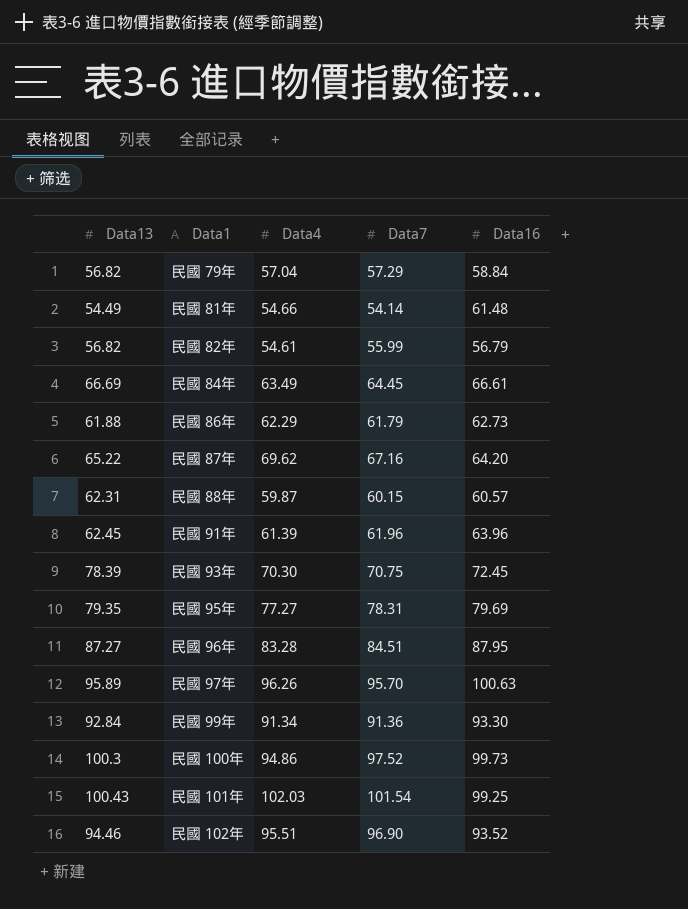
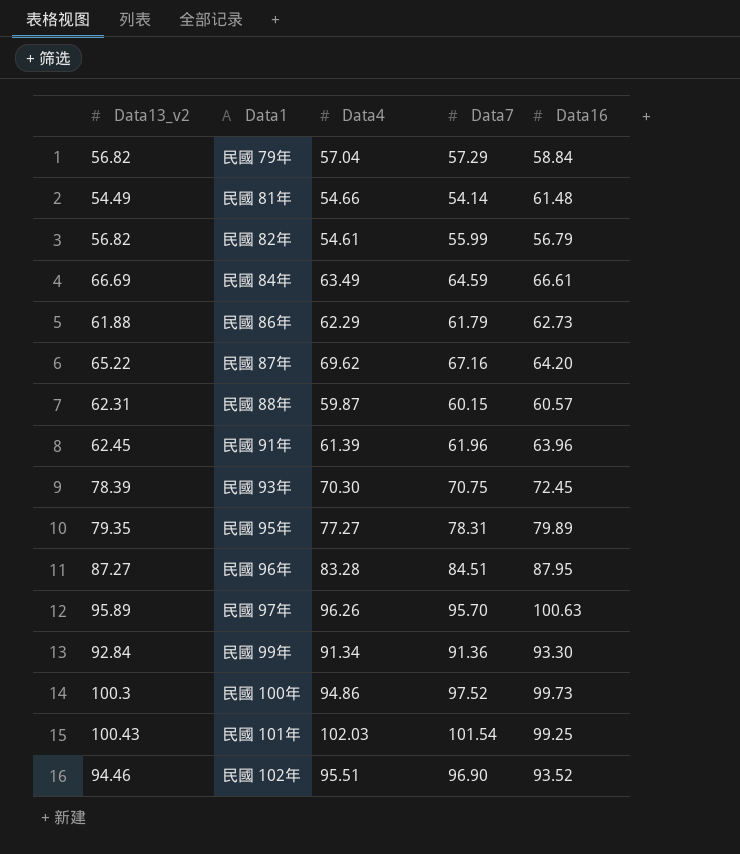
column name: Data13 -> Data13_v2
民國 84年 | Data7: 64.45 -> 64.59
民國 95年 | Data16: 79.69 -> 79.89

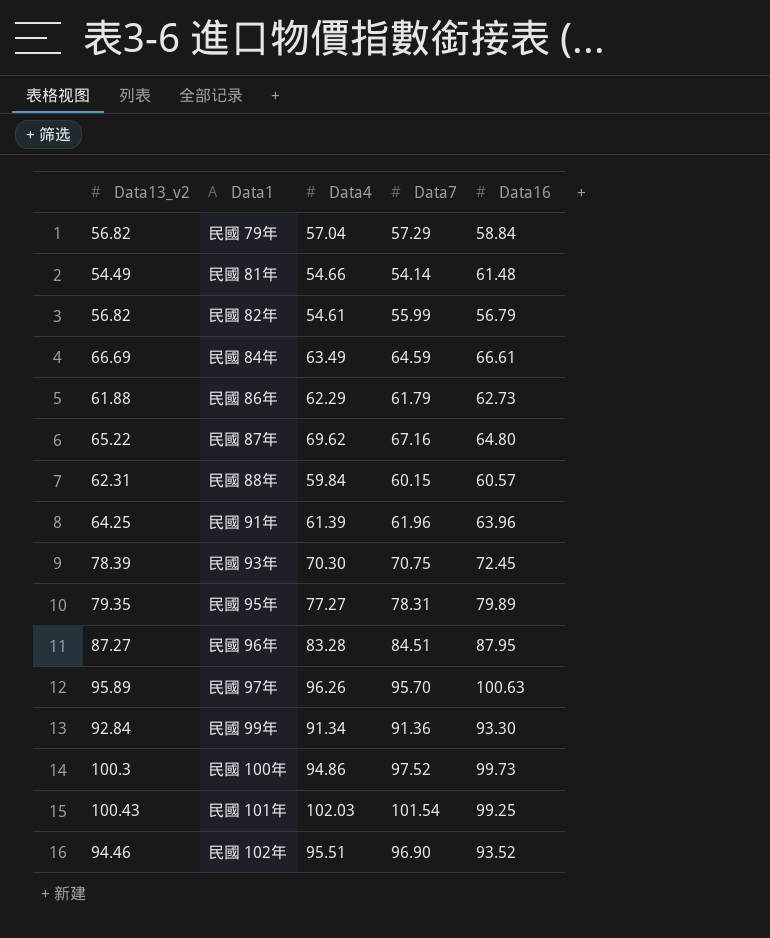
民國 87年 | Data16: 64.20 -> 64.80
民國 88年 | Data4: 59.87 -> 59.84
民國 91年 | Data13_v2: 62.45 -> 64.25

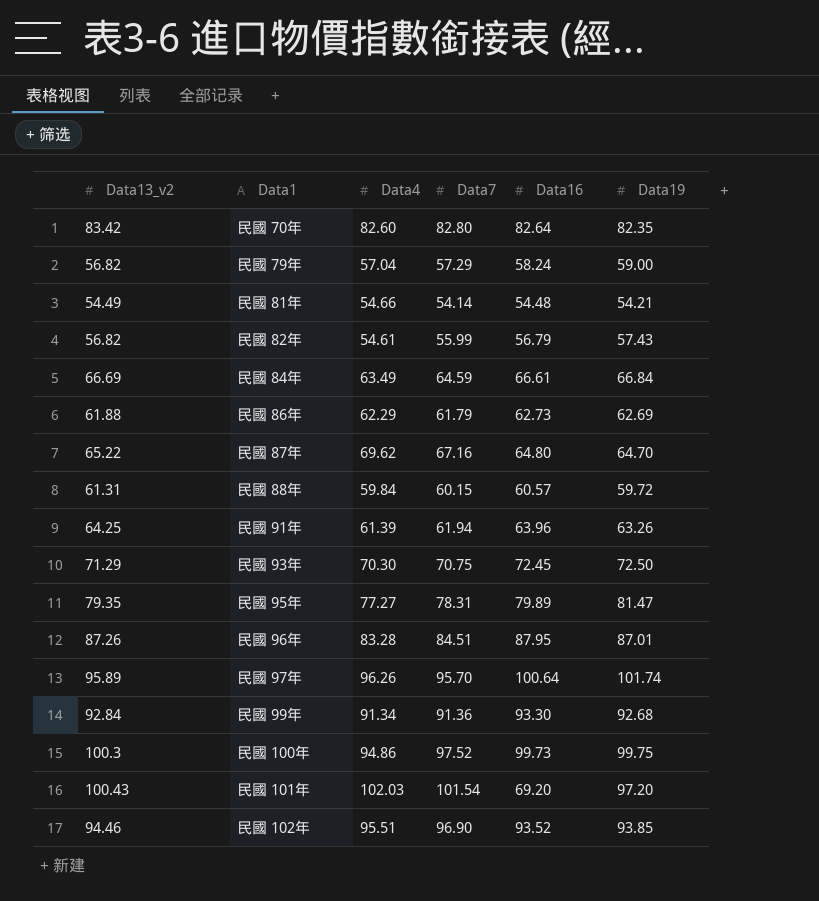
column Data19 | position: none -> 6
row 民國 70年: none -> 83.42 | 82.60 | 82.80 | 82.64 | 82.35
民國 79年 | Data16: 58.84 -> 58.24
民國 81年 | Data16: 61.48 -> 54.48
民國 88年 | Data13_v2: 62.31 -> 61.31
民國 91年 | Data7: 61.96 -> 61.94
民國 93年 | Data13_v2: 78.39 -> 71.29
民國 96年 | Data13_v2: 87.27 -> 87.26
民國 97年 | Data16: 100.63 -> 100.64
民國 101年 | Data16: 99.25 -> 69.20

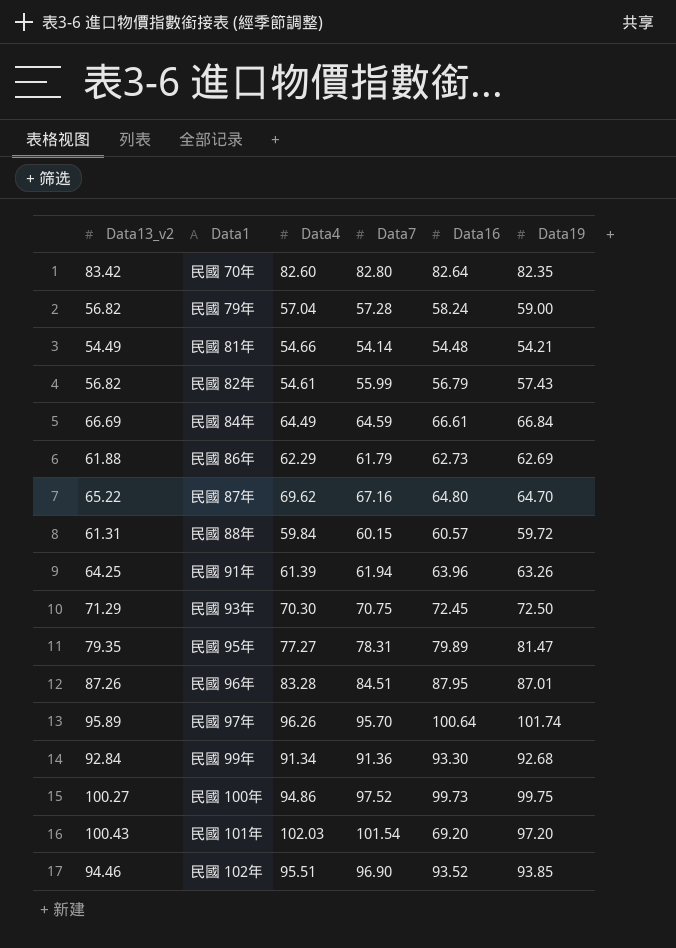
民國 79年 | Data7: 57.29 -> 57.28
民國 84年 | Data4: 63.49 -> 64.49
民國 100年 | Data13_v2: 100.3 -> 100.27

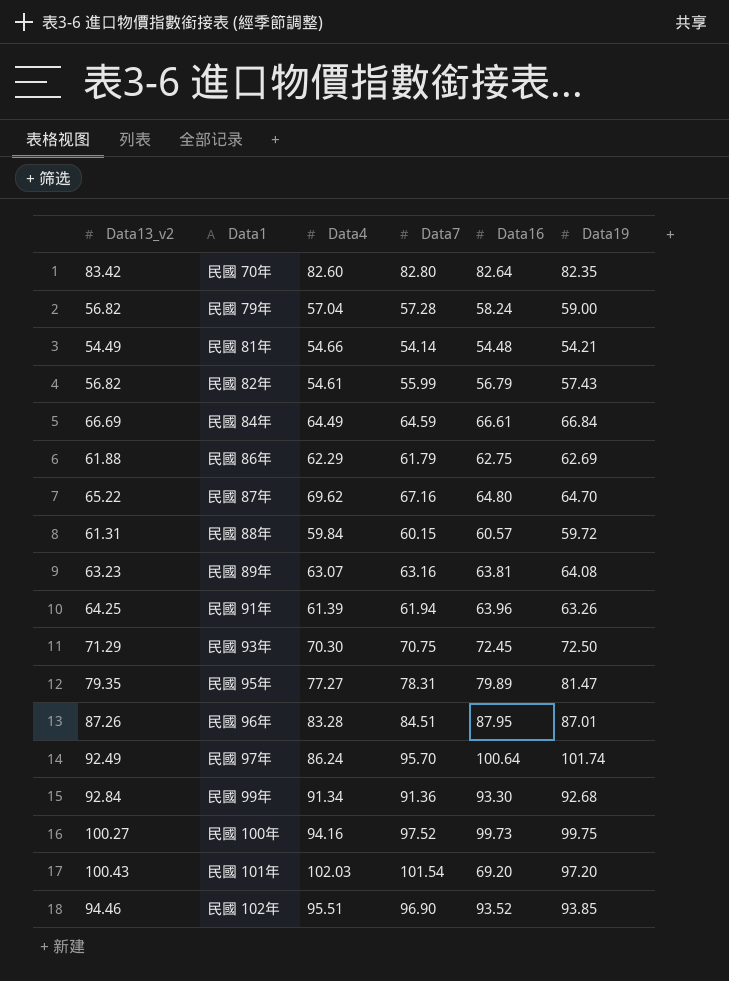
民國 86年 | Data16: 62.73 -> 62.75
row 民國 89年: none -> 63.23 | 63.07 | 63.16 | 63.81 | 64.08
民國 97年 | Data13_v2: 95.89 -> 92.49
民國 97年 | Data4: 96.26 -> 86.24
民國 100年 | Data4: 94.86 -> 94.16

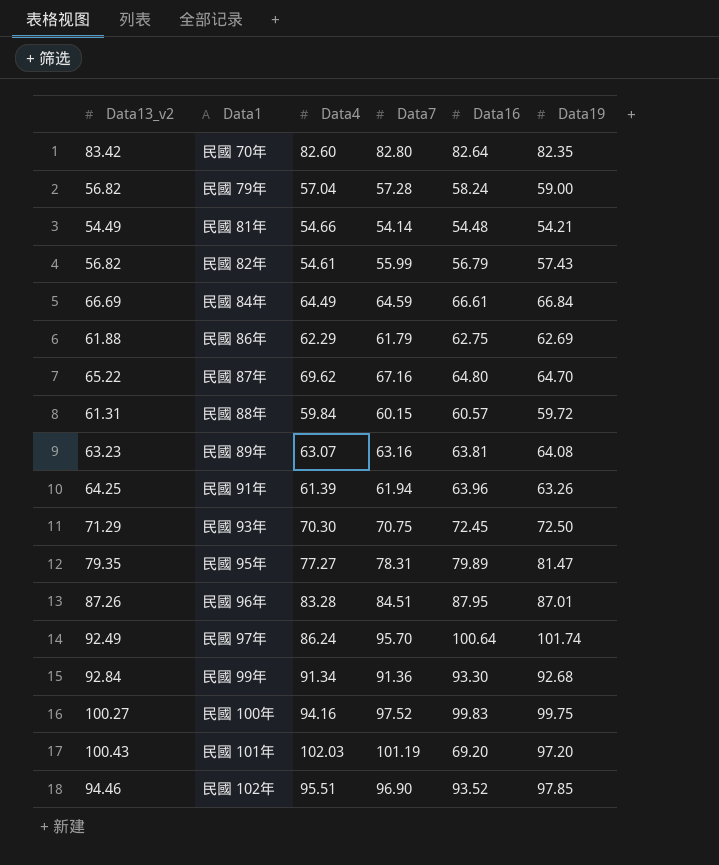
民國 100年 | Data16: 99.73 -> 99.83
民國 101年 | Data7: 101.54 -> 101.19
民國 102年 | Data19: 93.85 -> 97.85

